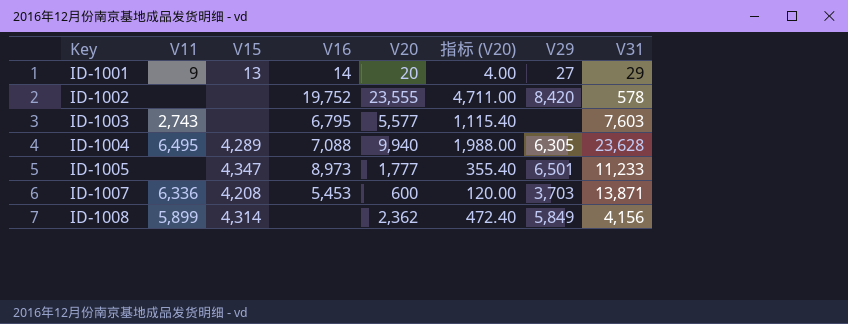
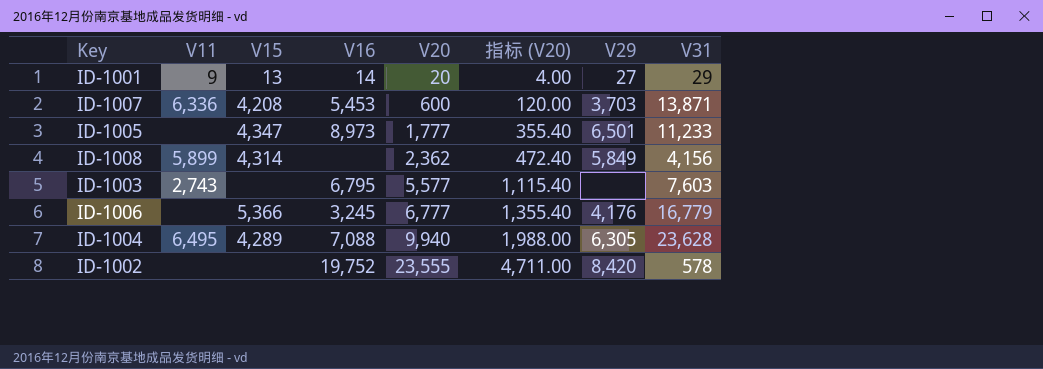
row order: Key ascending -> V20 ascending
row ID-1006: none -> none | 5,366 | 3,245 | 6,777 | 1,355.40 | 4,176 | 16,779

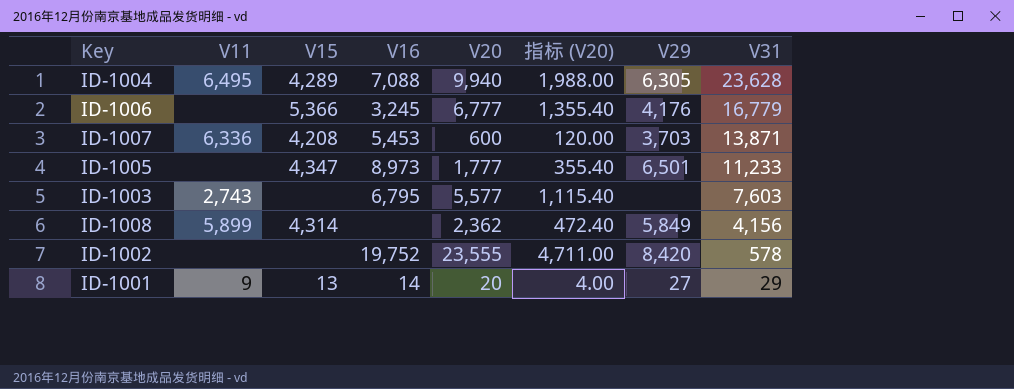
row order: V20 ascending -> V31 descending

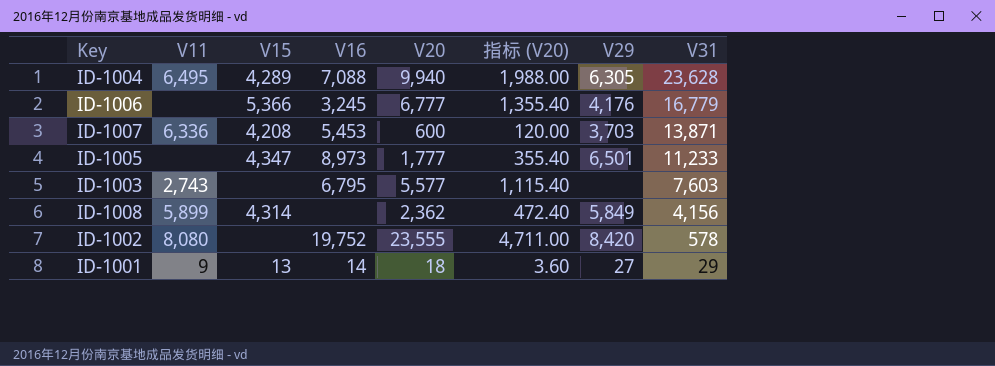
ID-1002 | V11: none -> 8,080
ID-1001 | V20: 20 -> 18
ID-1001 | 指标 (V20): 4.00 -> 3.60

